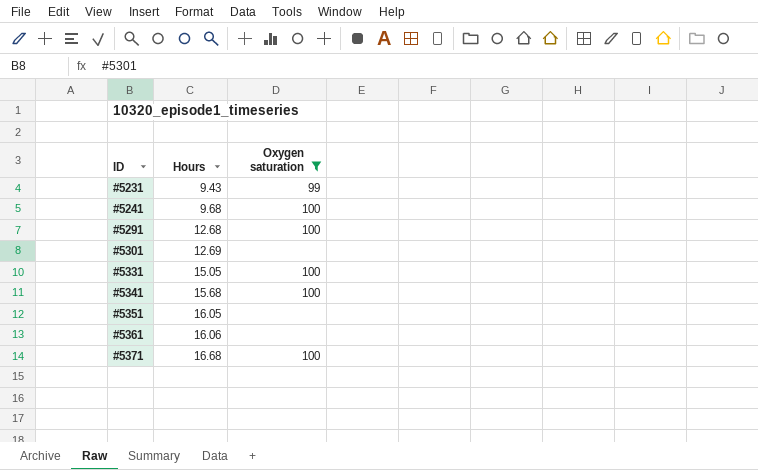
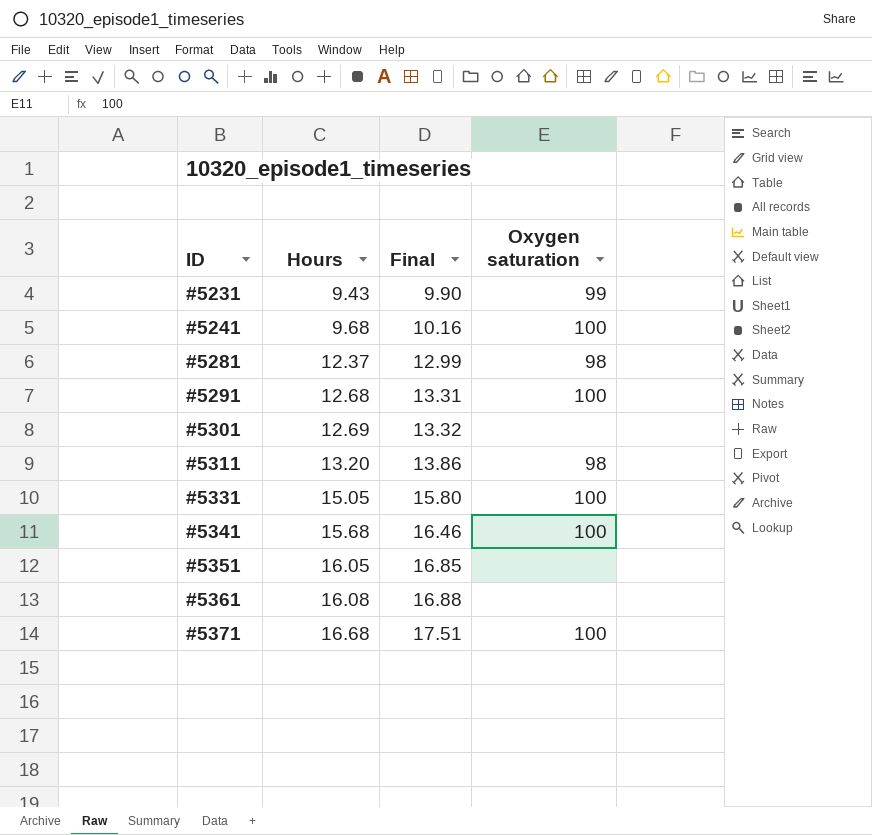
filter: Oxygen saturation != 98 -> none
column Final | formula: none -> [Hours] * 1.05
#5361 | Hours: 16.06 -> 16.08

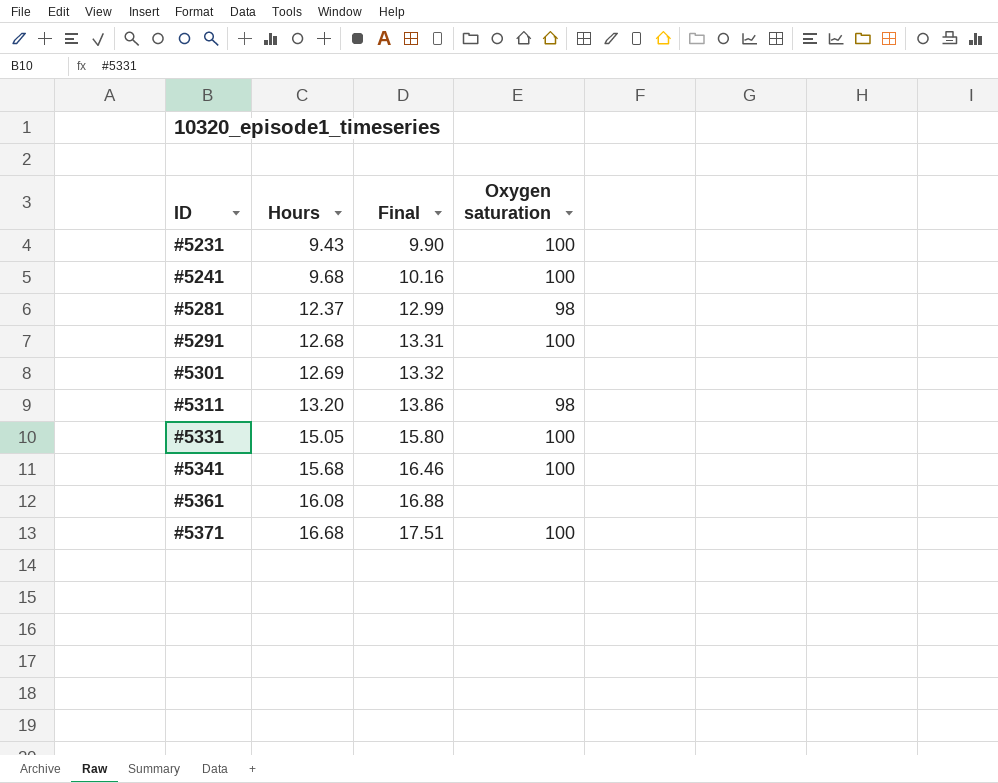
row #5351: 16.05 | 16.85 | none -> none
#5231 | Oxygen saturation: 99 -> 100

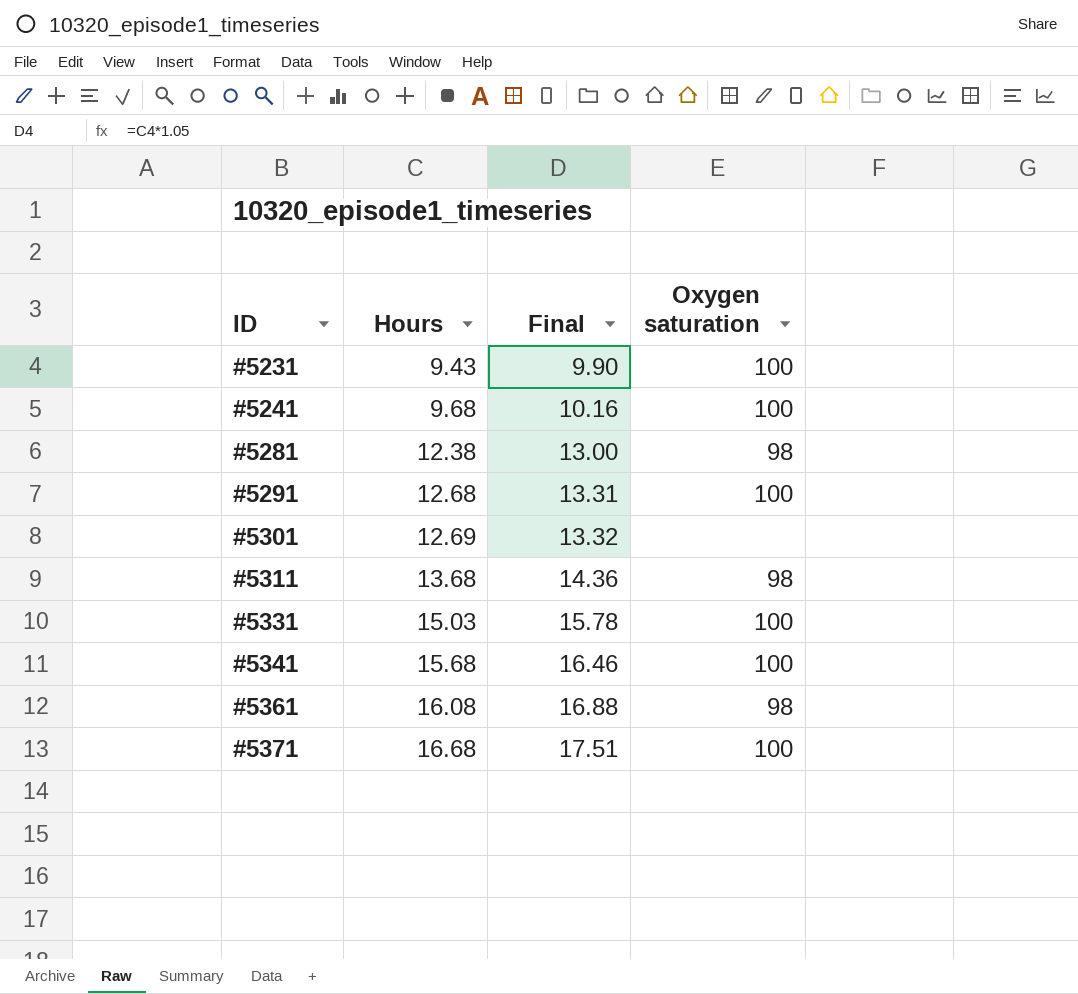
#5281 | Hours: 12.37 -> 12.38
#5281 | Final: 12.99 -> 13.00
#5311 | Hours: 13.20 -> 13.68
#5311 | Final: 13.86 -> 14.36
#5331 | Hours: 15.05 -> 15.03
#5331 | Final: 15.80 -> 15.78
#5361 | Oxygen saturation: none -> 98

